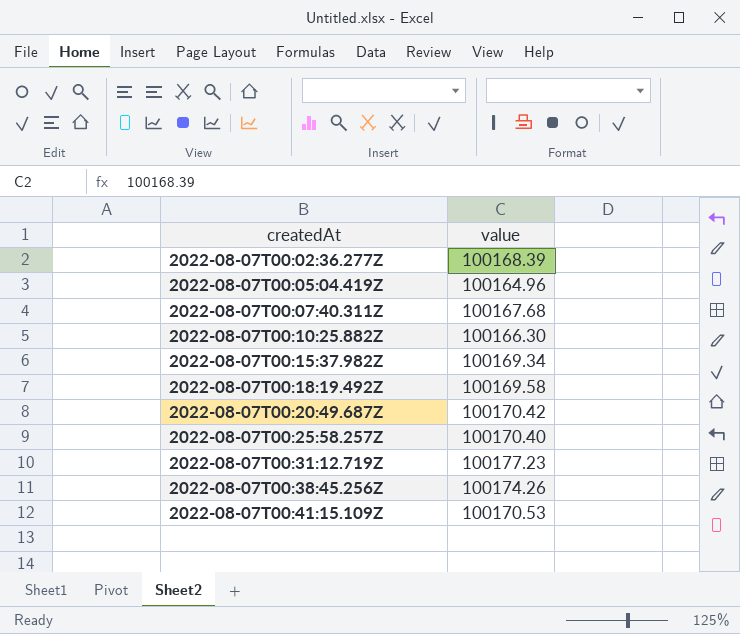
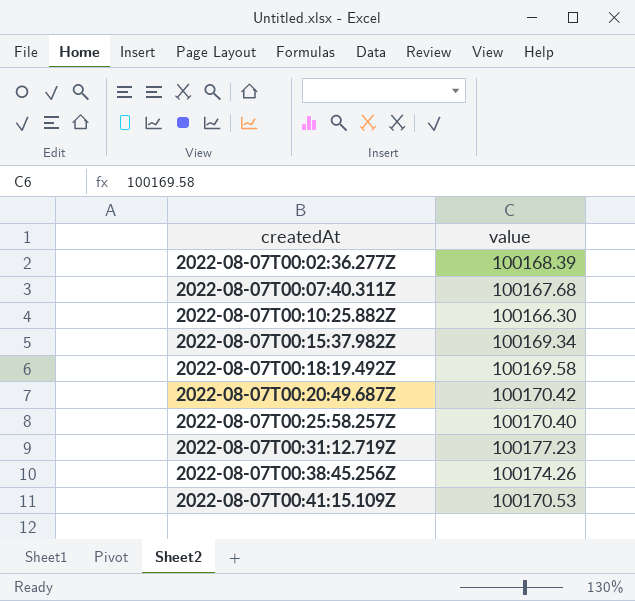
row 2022-08-07T00:05:04.419Z: 100164.96 -> none

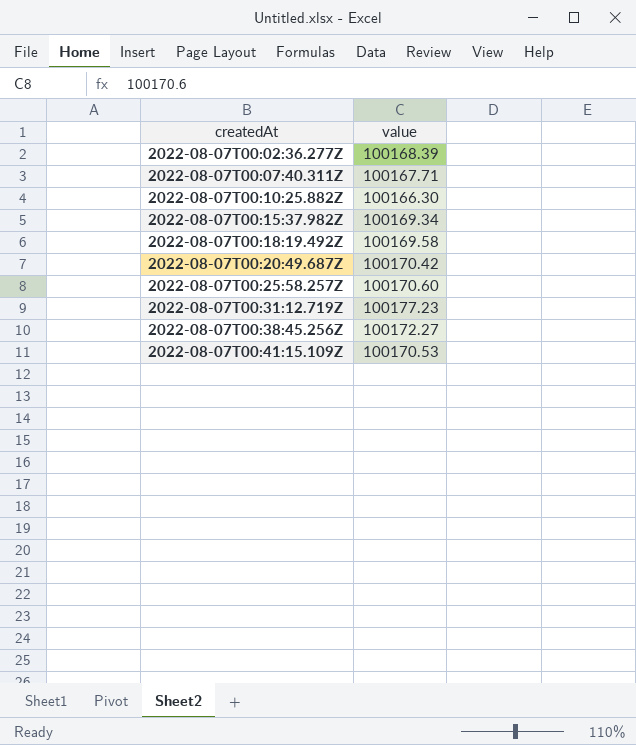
2022-08-07T00:07:40.311Z | value: 100167.68 -> 100167.71
2022-08-07T00:25:58.257Z | value: 100170.40 -> 100170.60
2022-08-07T00:38:45.256Z | value: 100174.26 -> 100172.27

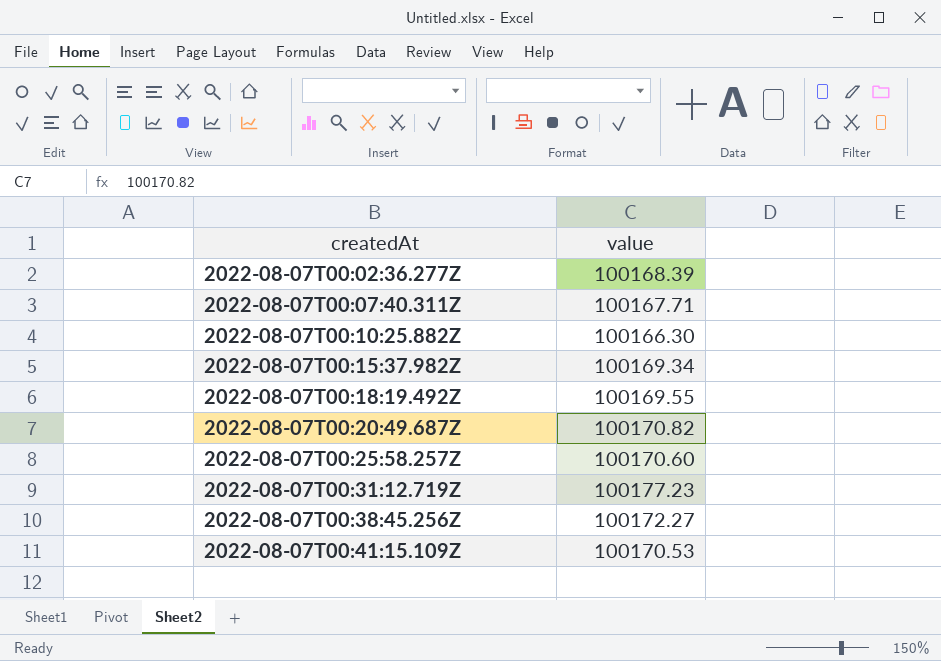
2022-08-07T00:18:19.492Z | value: 100169.58 -> 100169.55
2022-08-07T00:20:49.687Z | value: 100170.42 -> 100170.82

